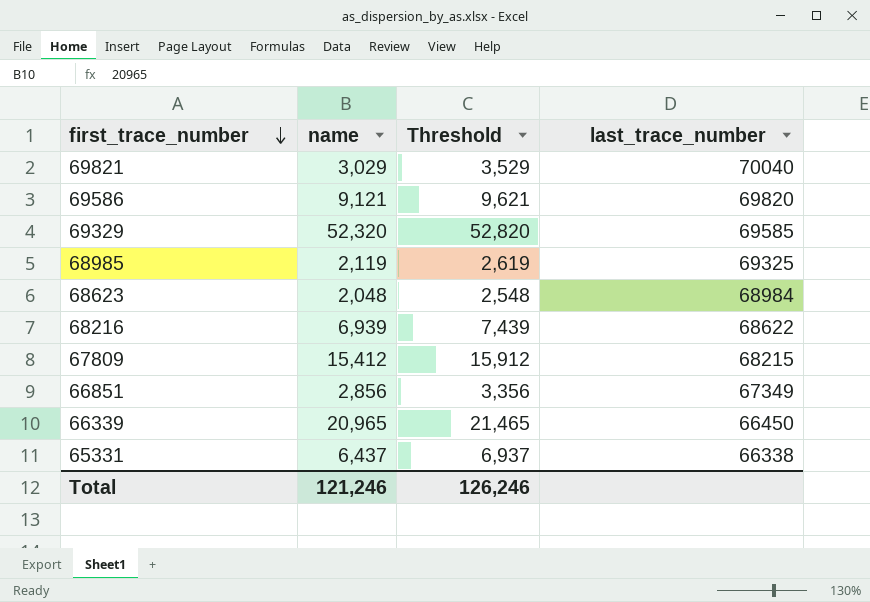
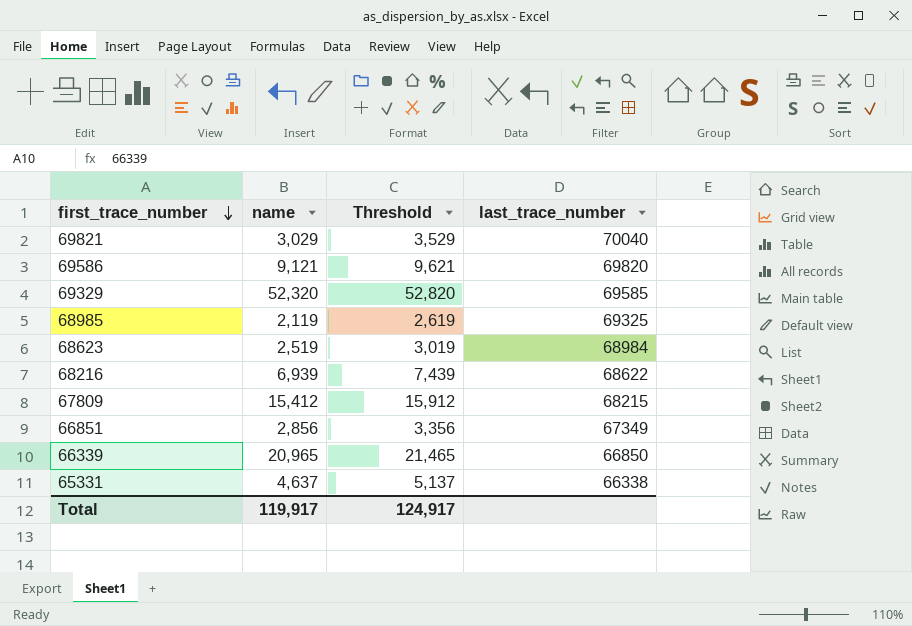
68623 | name: 2,048 -> 2,519
68623 | Threshold: 2,548 -> 3,019
66339 | last_trace_number: 66450 -> 66850
65331 | name: 6,437 -> 4,637
65331 | Threshold: 6,937 -> 5,137
Total | name: 121,246 -> 119,917
Total | Threshold: 126,246 -> 124,917

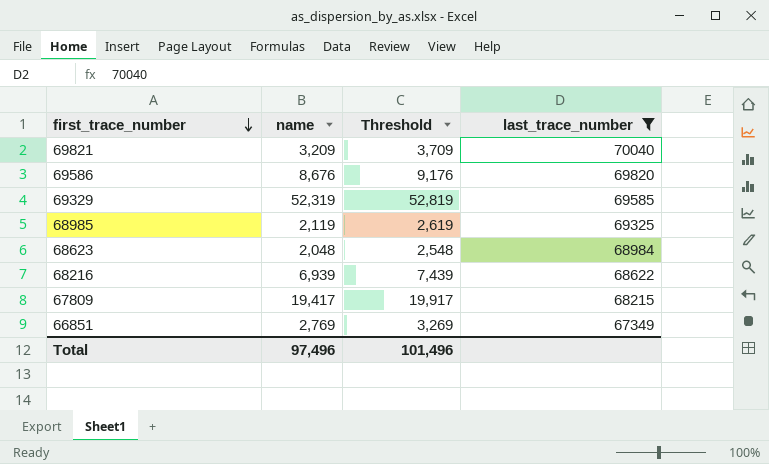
filter: none -> last_trace_number >= 67349
69821 | name: 3,029 -> 3,209
69821 | Threshold: 3,529 -> 3,709
69586 | name: 9,121 -> 8,676
69586 | Threshold: 9,621 -> 9,176
69329 | name: 52,320 -> 52,319
69329 | Threshold: 52,820 -> 52,819
68623 | name: 2,519 -> 2,048
68623 | Threshold: 3,019 -> 2,548
67809 | name: 15,412 -> 19,417
67809 | Threshold: 15,912 -> 19,917
66851 | name: 2,856 -> 2,769
66851 | Threshold: 3,356 -> 3,269
Total | name: 119,917 -> 97,496
Total | Threshold: 124,917 -> 101,496

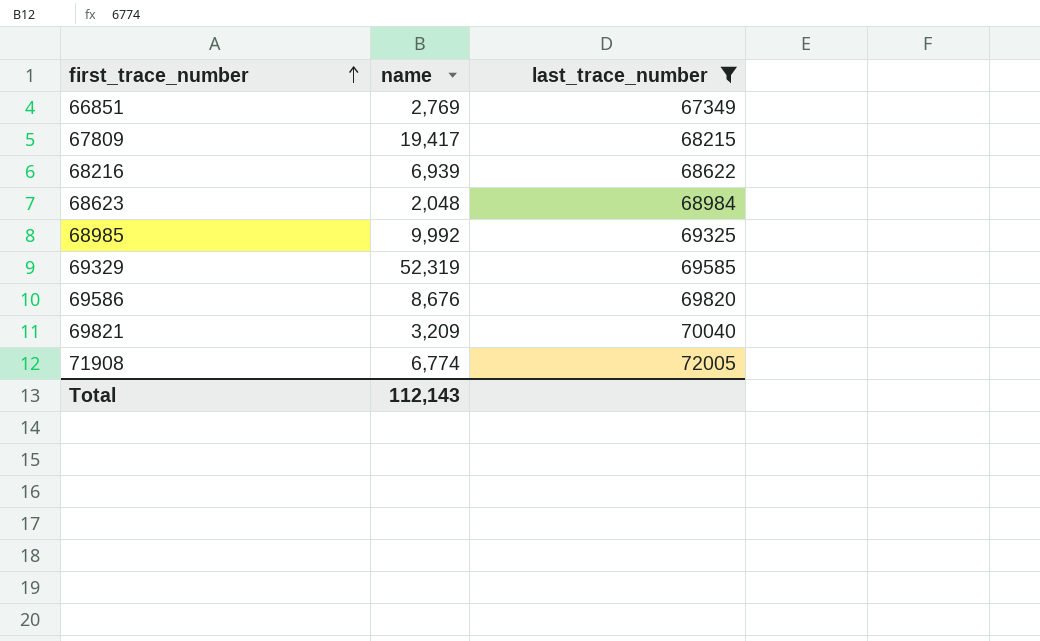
row order: first_trace_number descending -> first_trace_number ascending
column Threshold | formula: [name] + 500 -> none
68985 | name: 2,119 -> 9,992
row 71908: none -> 6,774 | 72005
Total | name: 97,496 -> 112,143

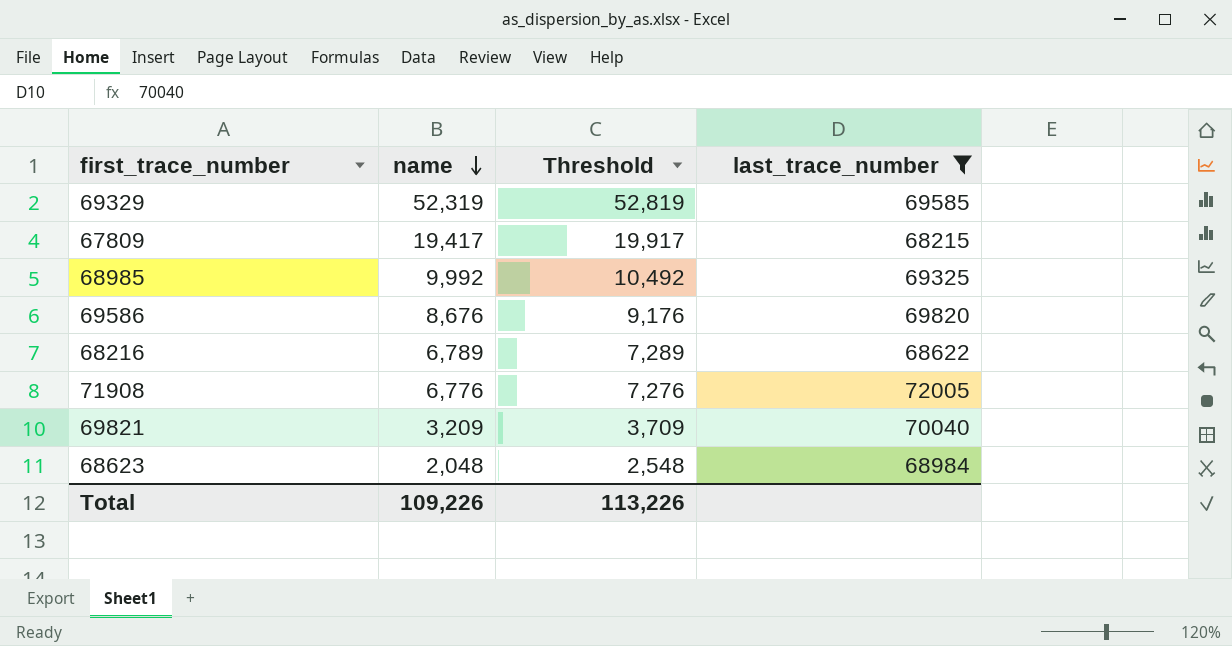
row order: first_trace_number ascending -> name descending
column Threshold | formula: none -> [name] + 500
row 66851: 2,769 | 67349 -> none
68216 | name: 6,939 -> 6,789
71908 | name: 6,774 -> 6,776
Total | name: 112,143 -> 109,226

